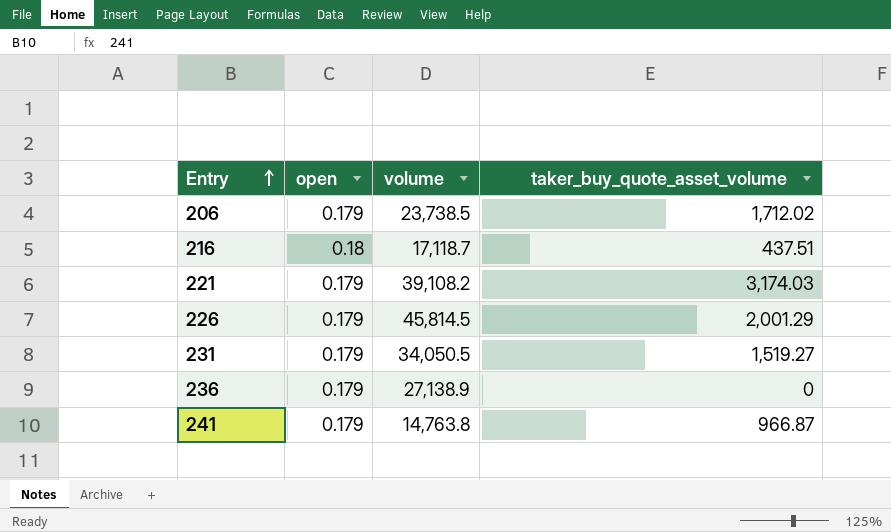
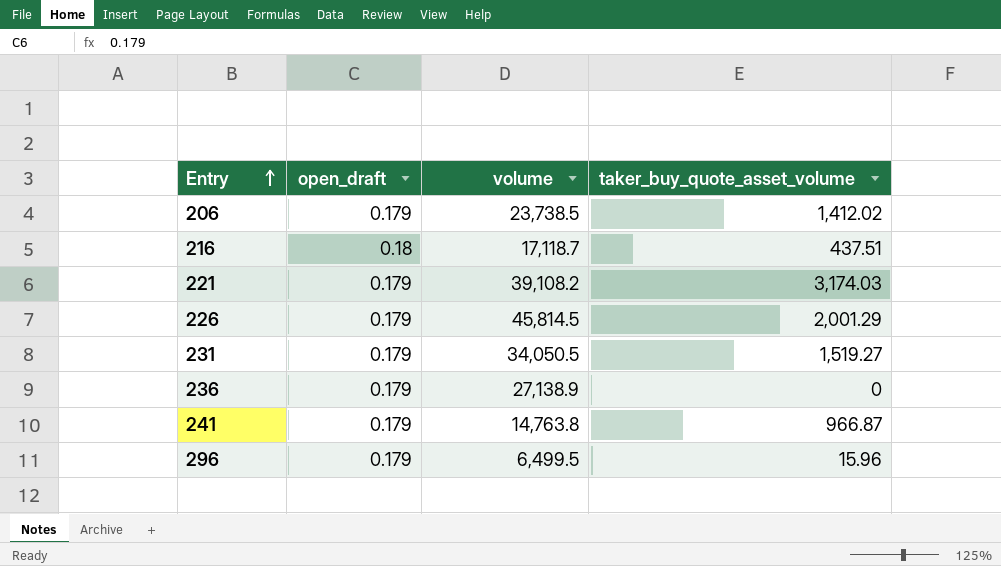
column name: open -> open_draft
206 | taker_buy_quote_asset_volume: 1,712.02 -> 1,412.02
row 296: none -> 0.179 | 6,499.5 | 15.96

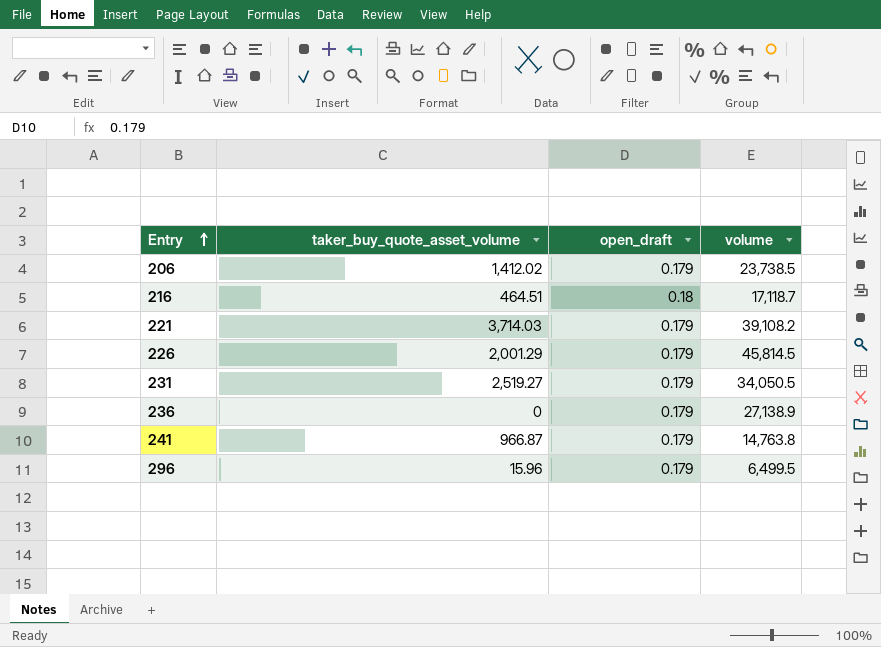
column taker_buy_quote_asset_volume | position: 4 -> 2
216 | taker_buy_quote_asset_volume: 437.51 -> 464.51
221 | taker_buy_quote_asset_volume: 3,174.03 -> 3,714.03
231 | taker_buy_quote_asset_volume: 1,519.27 -> 2,519.27

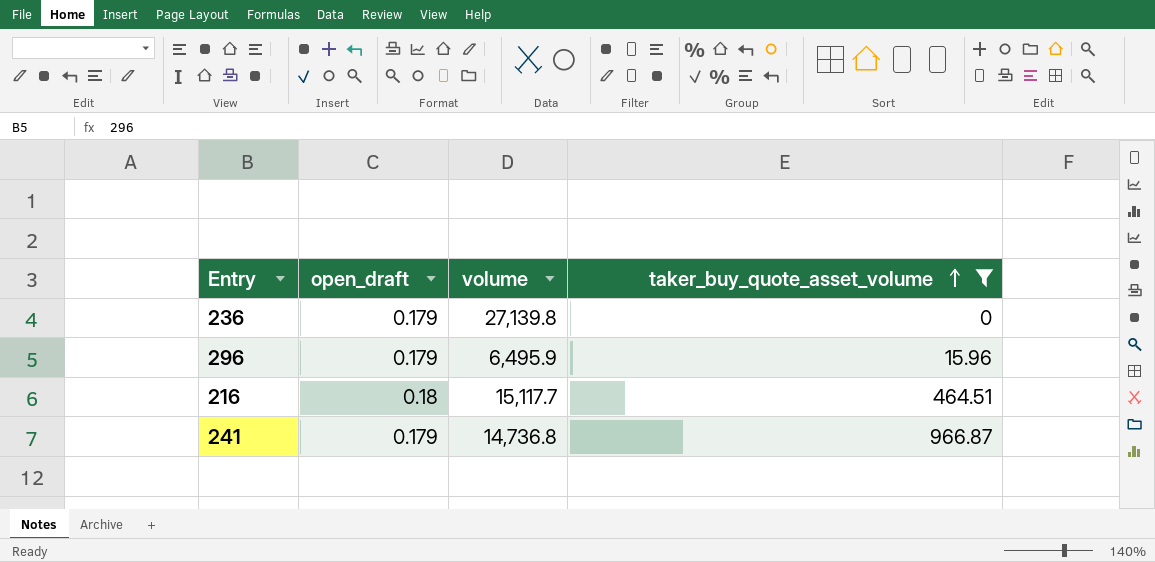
filter: none -> taker_buy_quote_asset_volume <= 966.87
row order: Entry ascending -> taker_buy_quote_asset_volume ascending
column taker_buy_quote_asset_volume | position: 2 -> 4
236 | volume: 27,138.9 -> 27,139.8
296 | volume: 6,499.5 -> 6,495.9
216 | volume: 17,118.7 -> 15,117.7
241 | volume: 14,763.8 -> 14,736.8

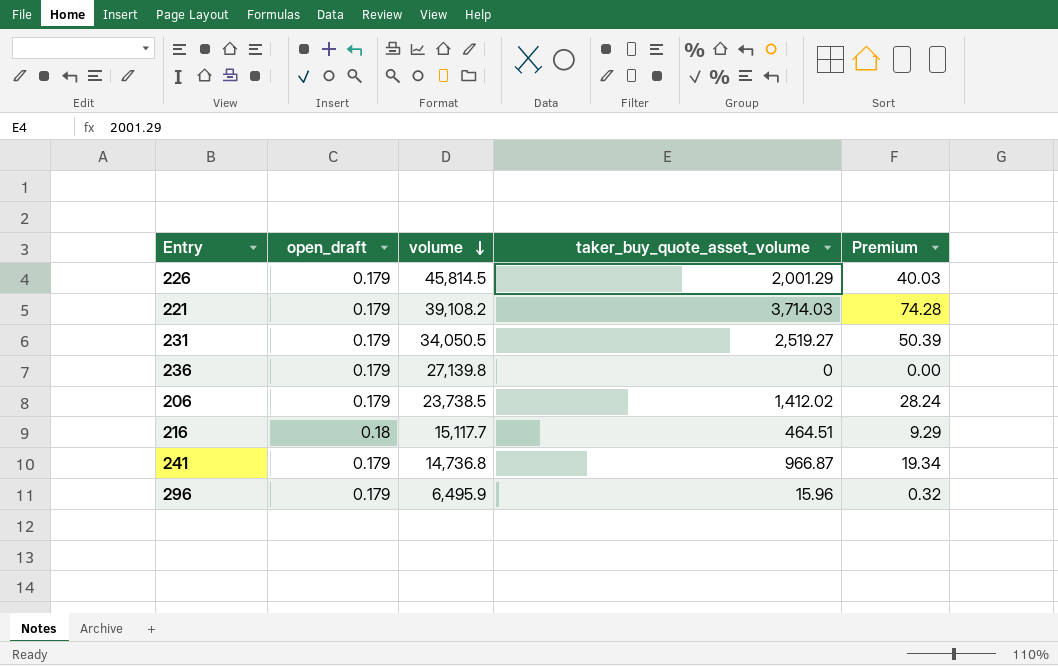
filter: taker_buy_quote_asset_volume <= 966.87 -> none
row order: taker_buy_quote_asset_volume ascending -> volume descending
column Premium | formula: none -> [taker_buy_quote_asset_volume] * 0.02

